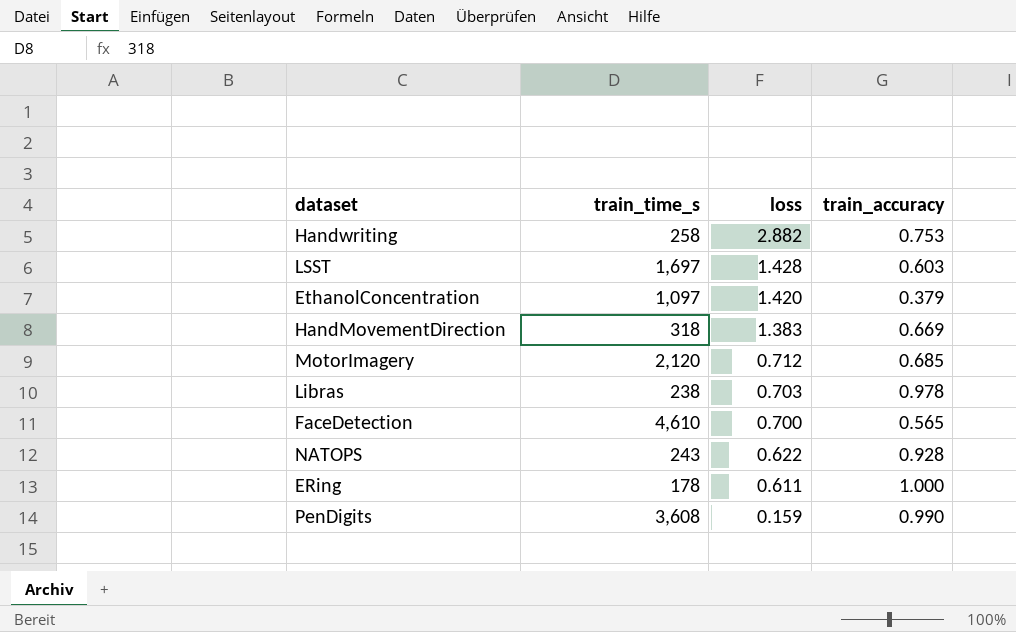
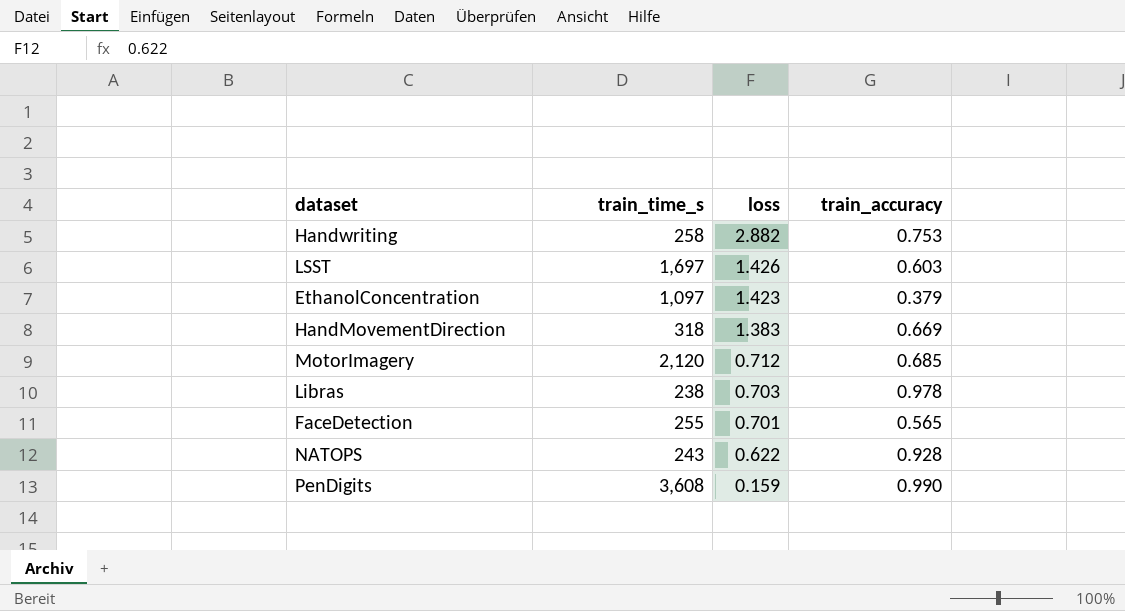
row ERing: 178 | 0.611 | 1.000 -> none
LSST | loss: 1.428 -> 1.426
EthanolConcentration | loss: 1.420 -> 1.423
FaceDetection | train_time_s: 4,610 -> 255
FaceDetection | loss: 0.700 -> 0.701

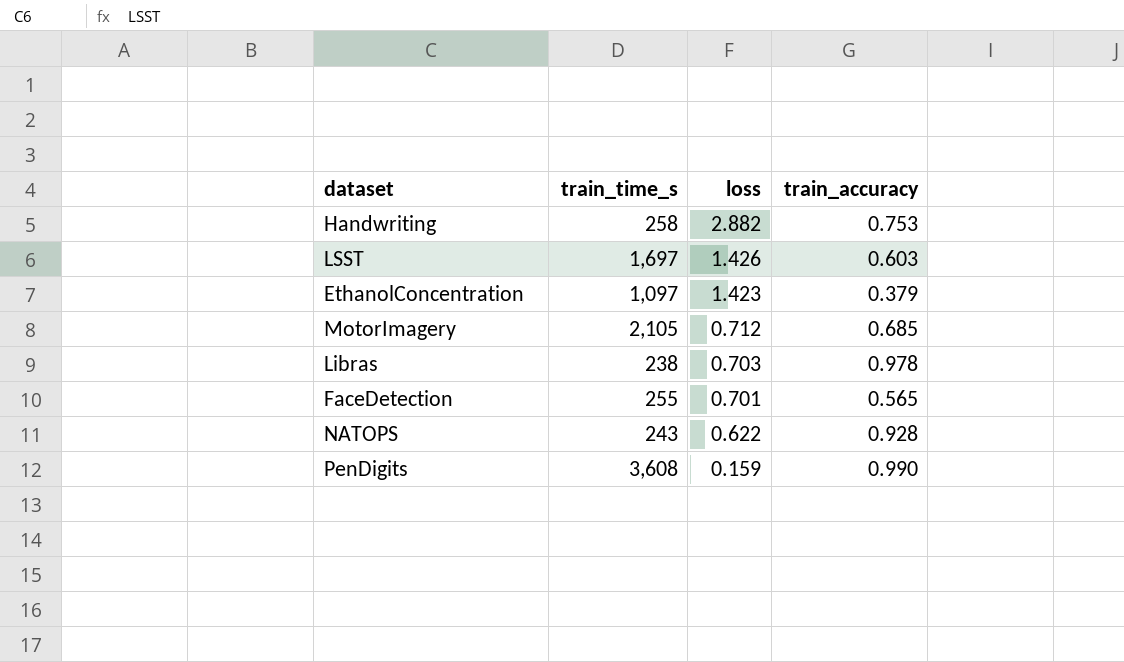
row HandMovementDirection: 318 | 1.383 | 0.669 -> none
MotorImagery | train_time_s: 2,120 -> 2,105

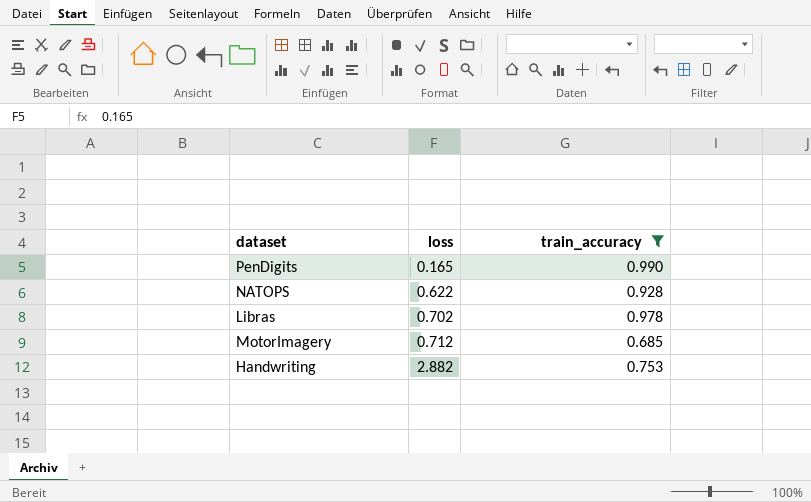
filter: none -> train_accuracy >= 0.685
row order: loss descending -> loss ascending
column train_time_s | position: 2 -> none
PenDigits | loss: 0.159 -> 0.165
Libras | loss: 0.703 -> 0.702

